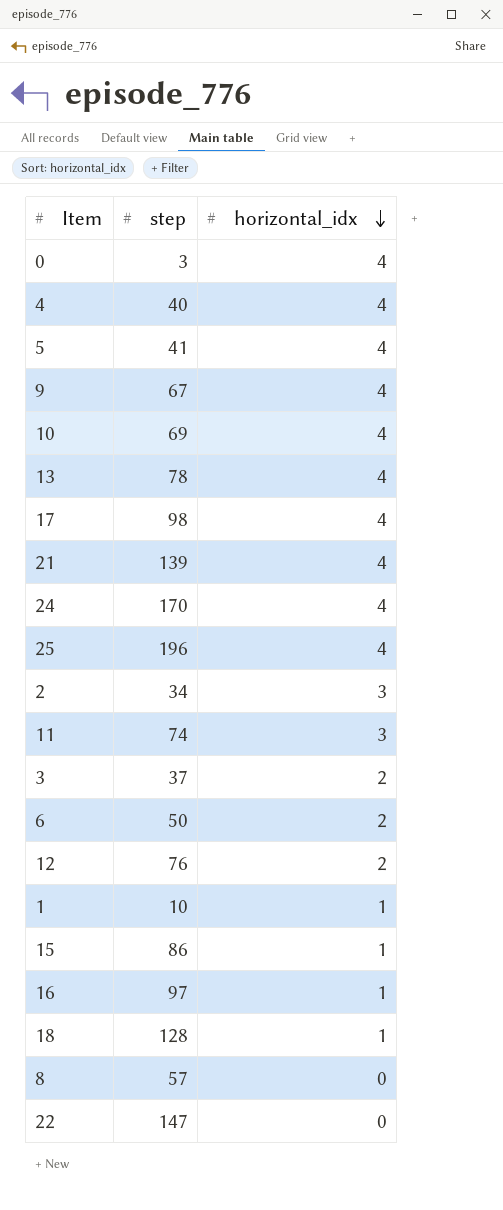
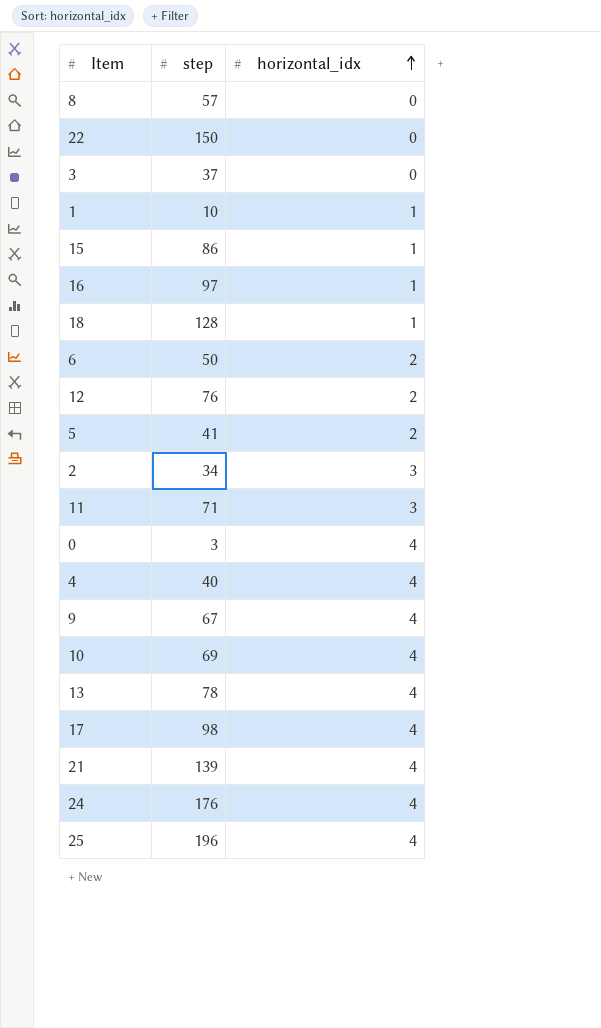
row order: horizontal_idx descending -> horizontal_idx ascending
22 | step: 147 -> 150
3 | horizontal_idx: 2 -> 0
5 | horizontal_idx: 4 -> 2
11 | step: 74 -> 71
24 | step: 170 -> 176

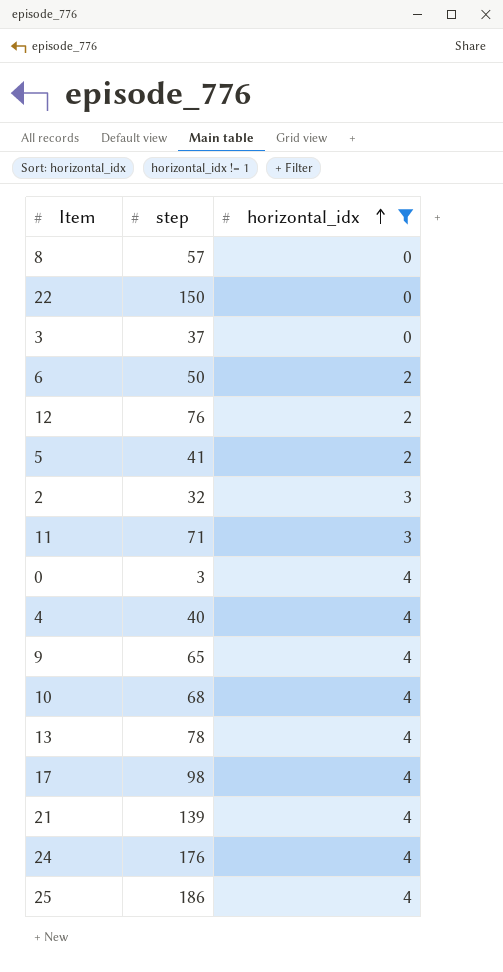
filter: none -> horizontal_idx != 1
2 | step: 34 -> 32
9 | step: 67 -> 65
10 | step: 69 -> 68
25 | step: 196 -> 186

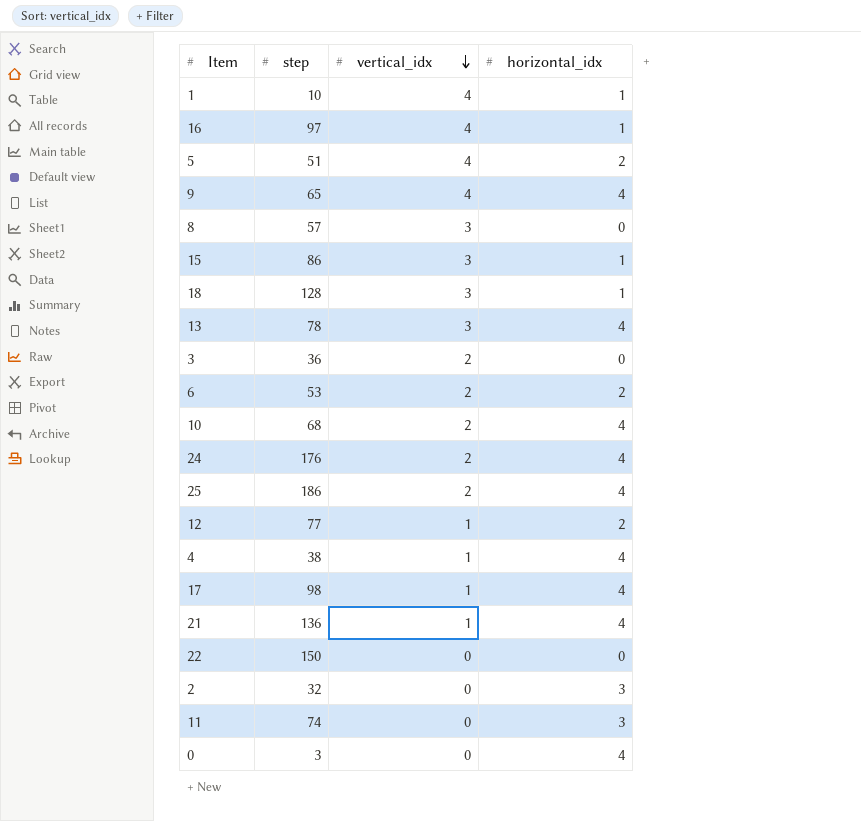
filter: horizontal_idx != 1 -> none
row order: horizontal_idx ascending -> vertical_idx descending
column vertical_idx | position: none -> 3
5 | step: 41 -> 51
3 | step: 37 -> 36
6 | step: 50 -> 53
12 | step: 76 -> 77
4 | step: 40 -> 38
21 | step: 139 -> 136
11 | step: 71 -> 74

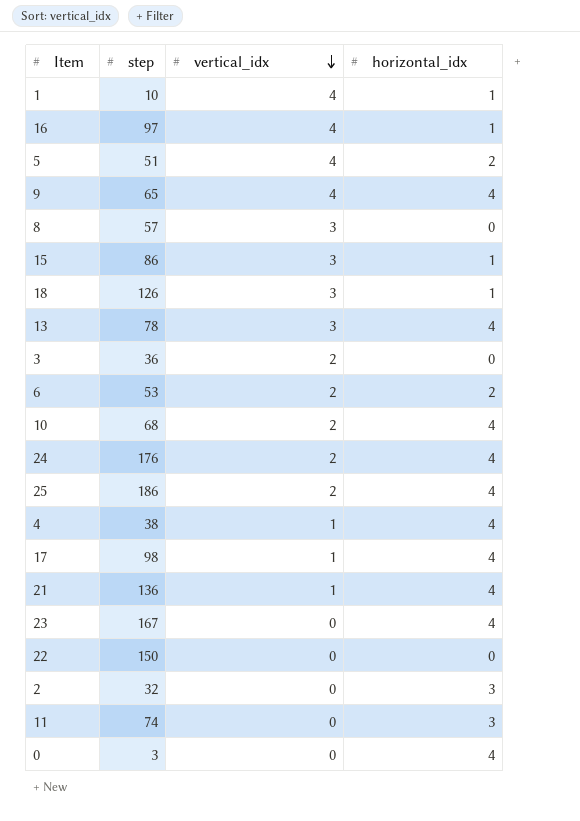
row 12: 77 | 1 | 2 -> none
18 | step: 128 -> 126
row 23: none -> 167 | 0 | 4

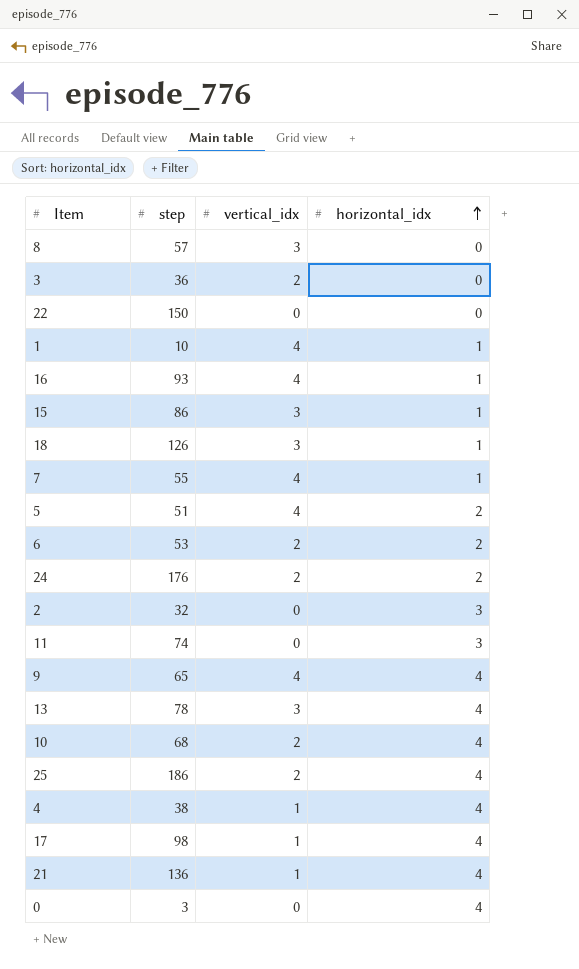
row order: vertical_idx descending -> horizontal_idx ascending
row 23: 167 | 0 | 4 -> none
16 | step: 97 -> 93
row 7: none -> 55 | 4 | 1
24 | horizontal_idx: 4 -> 2

